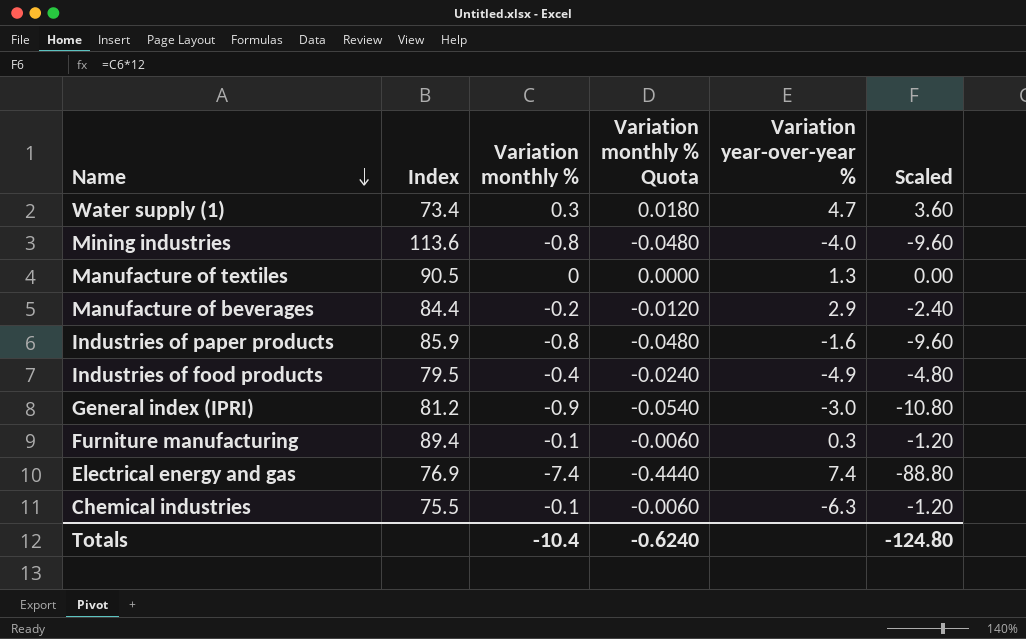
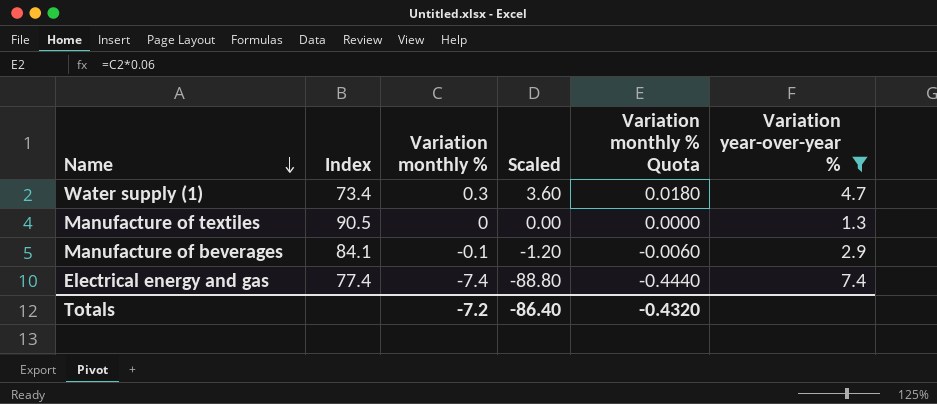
filter: none -> Variation year-over-year % >= 1.3
column Scaled | position: 6 -> 4
Manufacture of beverages | Index: 84.4 -> 84.1
Manufacture of beverages | Variation monthly %: -0.2 -> -0.1
Manufacture of beverages | Scaled: -2.40 -> -1.20
Manufacture of beverages | Variation monthly % Quota: -0.0120 -> -0.0060
Electrical energy and gas | Index: 76.9 -> 77.4
Totals | Variation monthly %: -10.4 -> -7.2
Totals | Scaled: -124.80 -> -86.40
Totals | Variation monthly % Quota: -0.6240 -> -0.4320

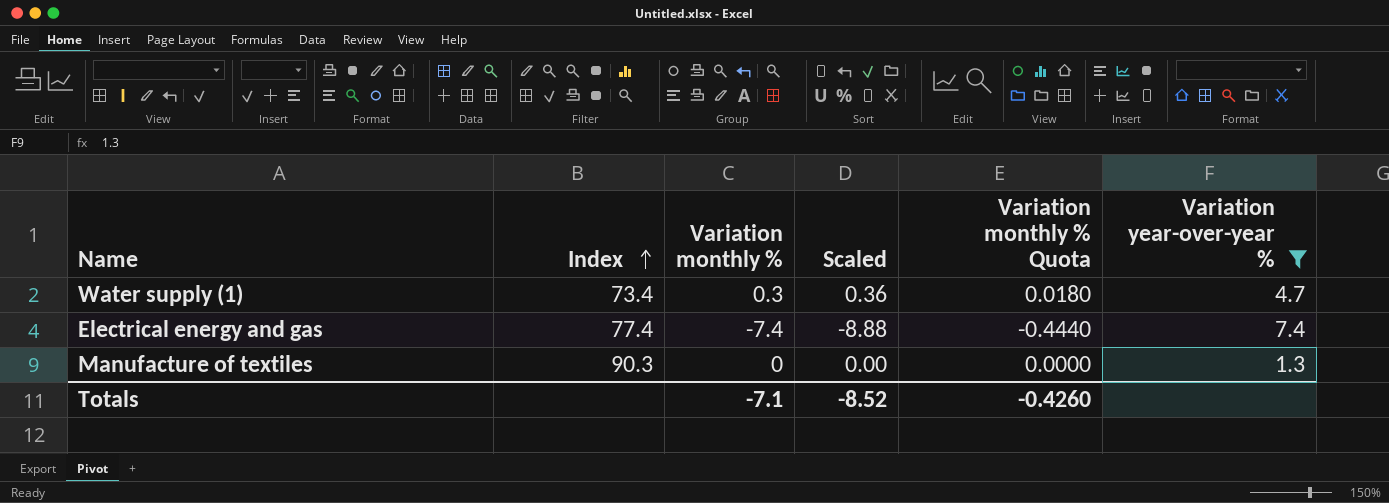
row order: Name descending -> Index ascending
column Scaled | formula: [Variation monthly %] * 12 -> [Variation monthly %] * 1.2
row Manufacture of beverages: 84.1 | -0.1 | -1.20 | -0.0060 | 2.9 -> none
Manufacture of textiles | Index: 90.5 -> 90.3
Totals | Variation monthly %: -7.2 -> -7.1
Totals | Scaled: -86.40 -> -8.52
Totals | Variation monthly % Quota: -0.4320 -> -0.4260

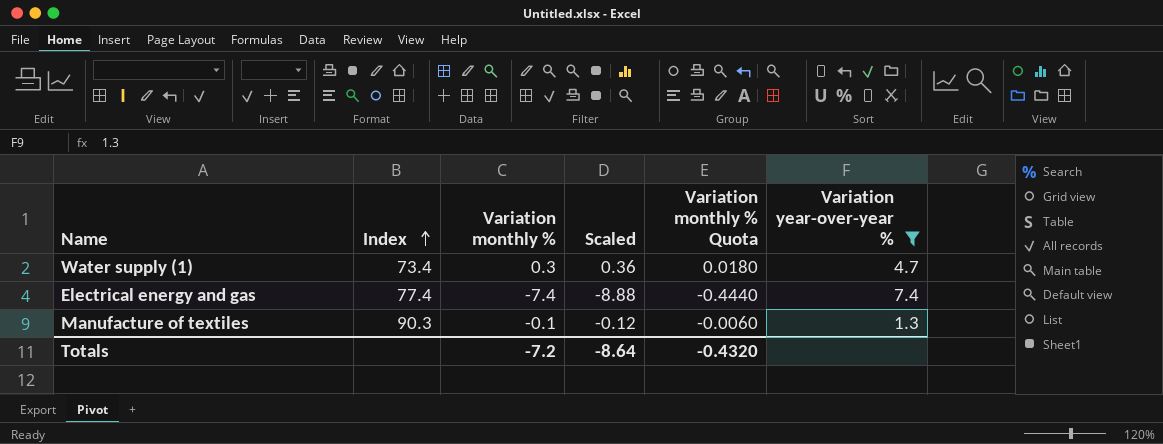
Manufacture of textiles | Variation monthly %: 0 -> -0.1
Manufacture of textiles | Scaled: 0.00 -> -0.12
Manufacture of textiles | Variation monthly % Quota: 0.0000 -> -0.0060
Totals | Variation monthly %: -7.1 -> -7.2
Totals | Scaled: -8.52 -> -8.64
Totals | Variation monthly % Quota: -0.4260 -> -0.4320

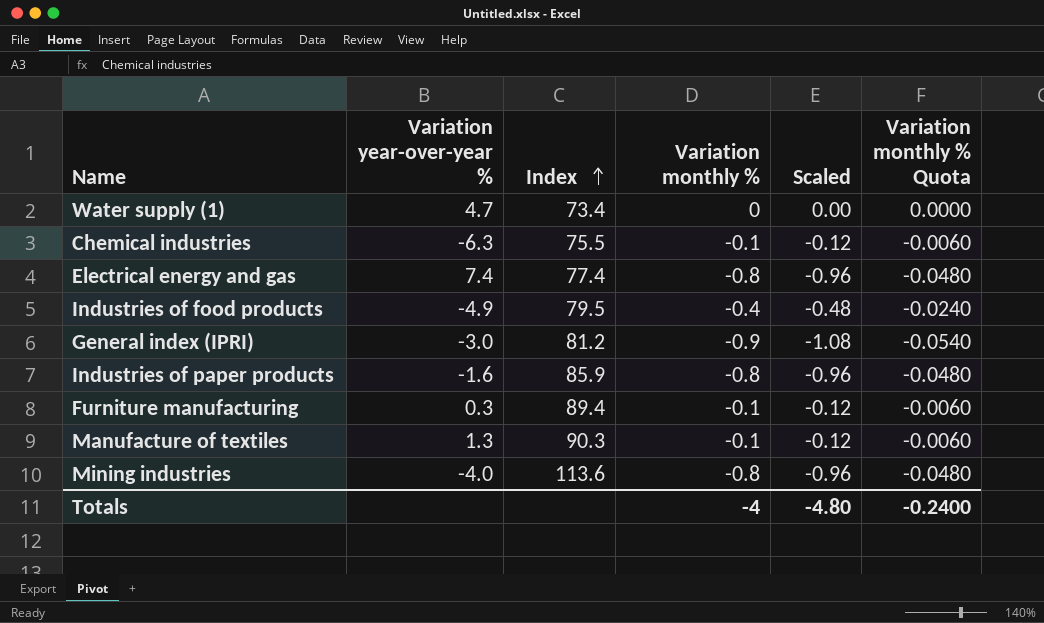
filter: Variation year-over-year % >= 1.3 -> none
column Variation year-over-year % | position: 6 -> 2
Water supply (1) | Variation monthly %: 0.3 -> 0
Water supply (1) | Scaled: 0.36 -> 0.00
Water supply (1) | Variation monthly % Quota: 0.0180 -> 0.0000
Electrical energy and gas | Variation monthly %: -7.4 -> -0.8
Electrical energy and gas | Scaled: -8.88 -> -0.96
Electrical energy and gas | Variation monthly % Quota: -0.4440 -> -0.0480
Totals | Variation monthly %: -7.2 -> -4
Totals | Scaled: -8.64 -> -4.80
Totals | Variation monthly % Quota: -0.4320 -> -0.2400

